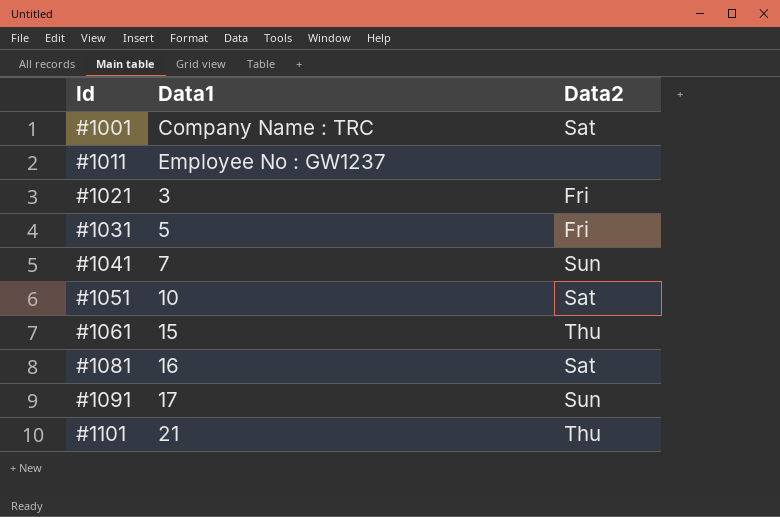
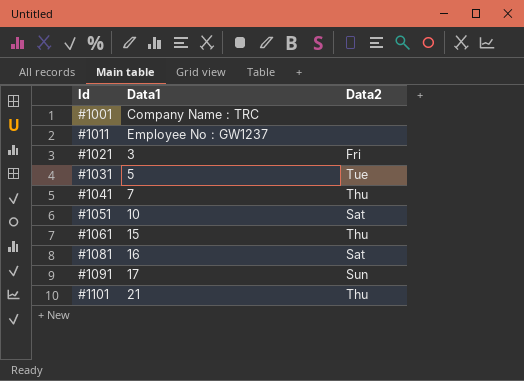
#1001 | Data2: Sat -> none
#1031 | Data2: Fri -> Tue
#1041 | Data2: Sun -> Thu

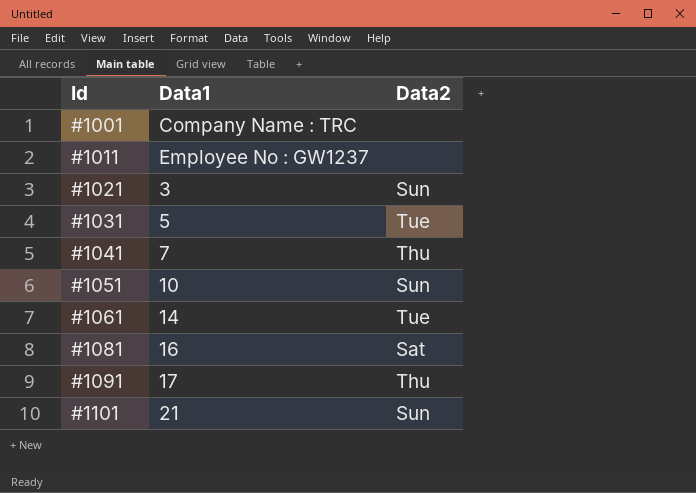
#1021 | Data2: Fri -> Sun
#1051 | Data2: Sat -> Sun
#1061 | Data1: 15 -> 14
#1061 | Data2: Thu -> Tue
#1091 | Data2: Sun -> Thu
#1101 | Data2: Thu -> Sun

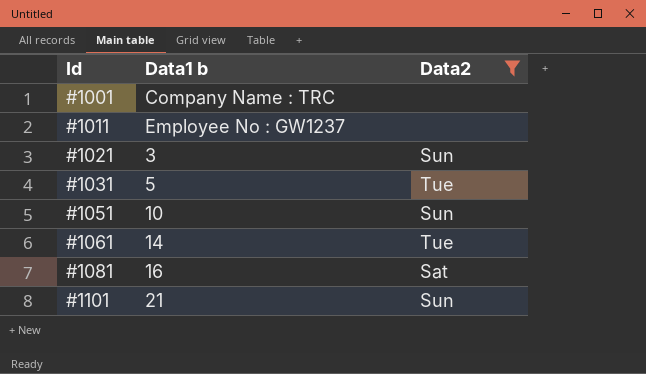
filter: none -> Data2 != Thu
column name: Data1 -> Data1 b

